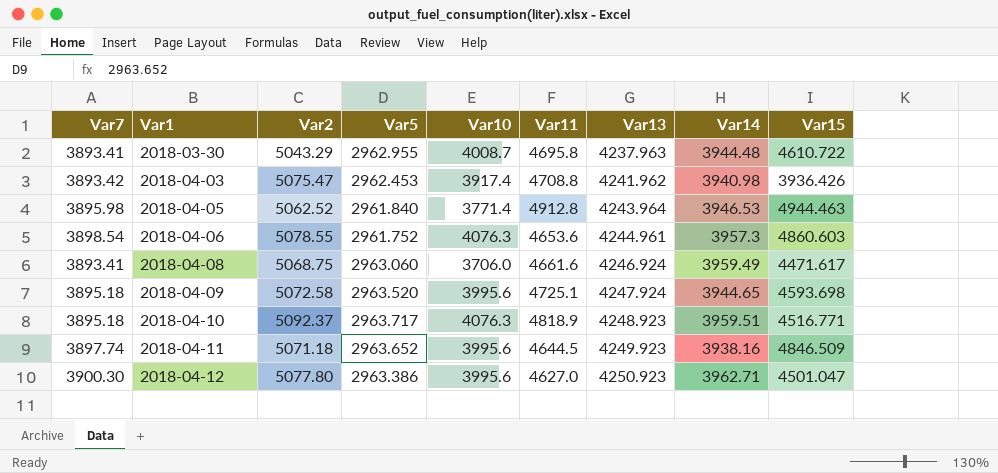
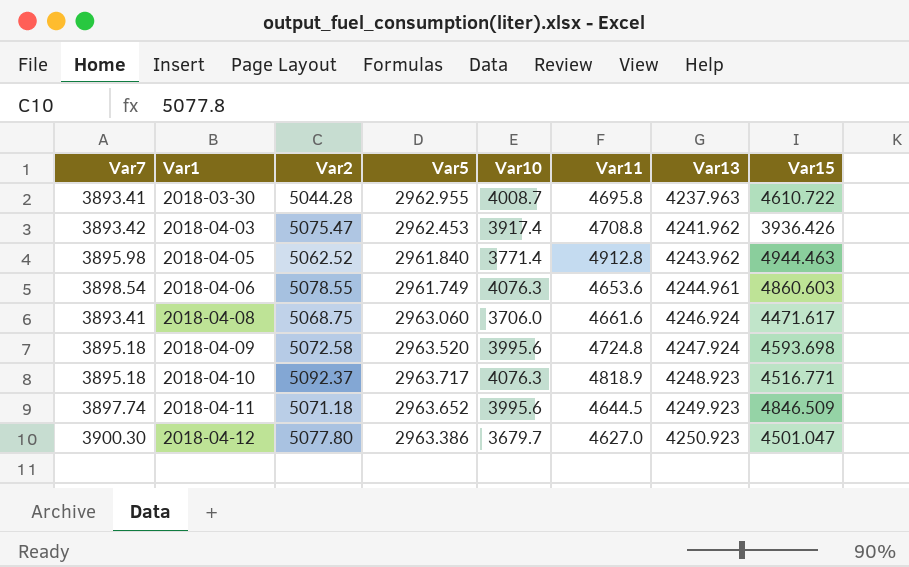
column Var14 | position: 8 -> none
2018-03-30 | Var2: 5043.29 -> 5044.28
2018-04-05 | Var13: 4243.964 -> 4243.962
2018-04-06 | Var5: 2961.752 -> 2961.749
2018-04-09 | Var11: 4725.1 -> 4724.8
2018-04-12 | Var10: 3995.6 -> 3679.7

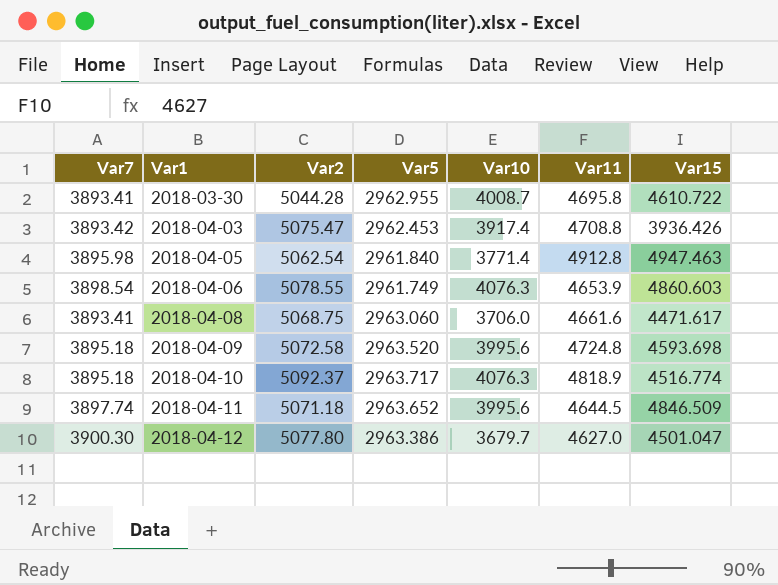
column Var13 | position: 7 -> none
2018-04-05 | Var2: 5062.52 -> 5062.54
2018-04-05 | Var15: 4944.463 -> 4947.463
2018-04-06 | Var11: 4653.6 -> 4653.9
2018-04-10 | Var15: 4516.771 -> 4516.774

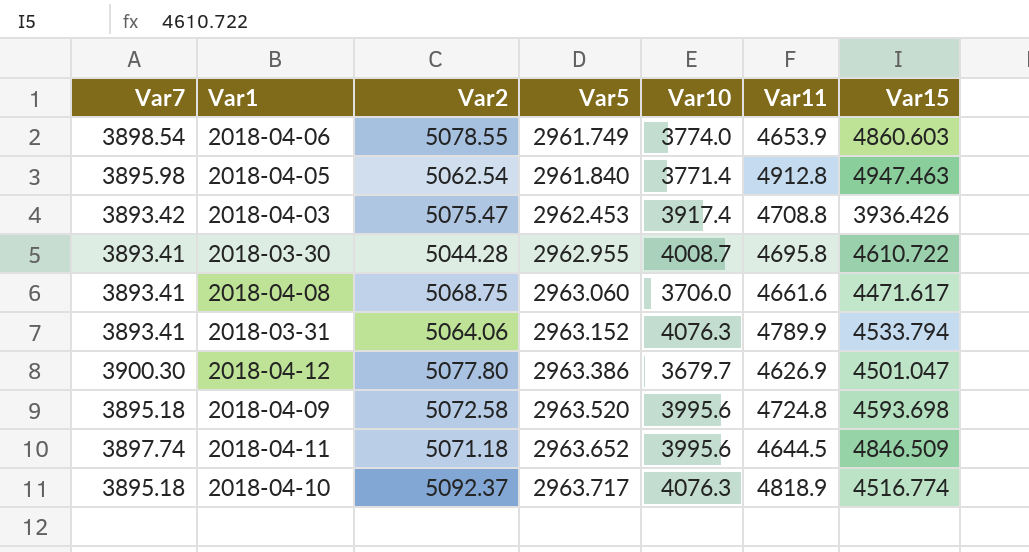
row order: Var1 ascending -> Var5 ascending
2018-04-06 | Var10: 4076.3 -> 3774.0
row 2018-03-31: none -> 3893.41 | 5064.06 | 2963.152 | 4076.3 | 4789.9 | 4533.794
2018-04-12 | Var11: 4627.0 -> 4626.9

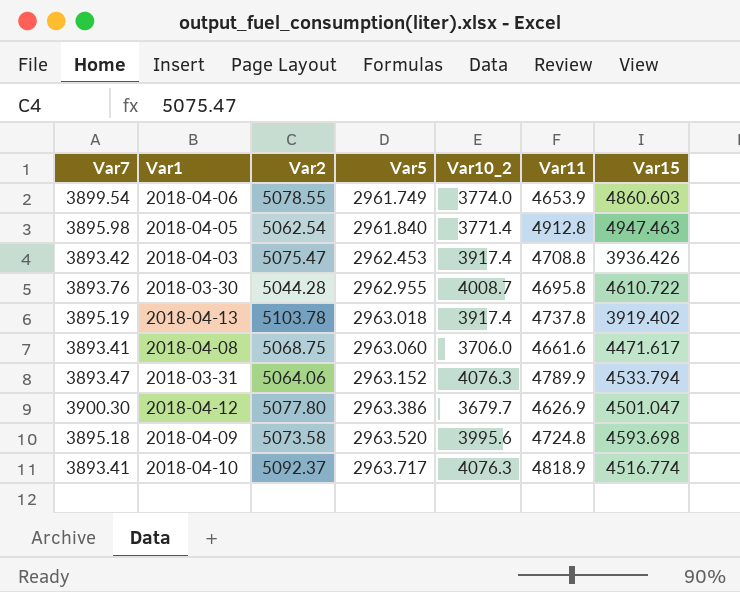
column name: Var10 -> Var10_2
row 2018-04-11: 3897.74 | 5071.18 | 2963.652 | 3995.6 | 4644.5 | 4846.509 -> none
2018-04-06 | Var7: 3898.54 -> 3899.54
2018-03-30 | Var7: 3893.41 -> 3893.76
row 2018-04-13: none -> 3895.19 | 5103.78 | 2963.018 | 3917.4 | 4737.8 | 3919.402
2018-03-31 | Var7: 3893.41 -> 3893.47
2018-04-09 | Var2: 5072.58 -> 5073.58
2018-04-10 | Var7: 3895.18 -> 3893.41

